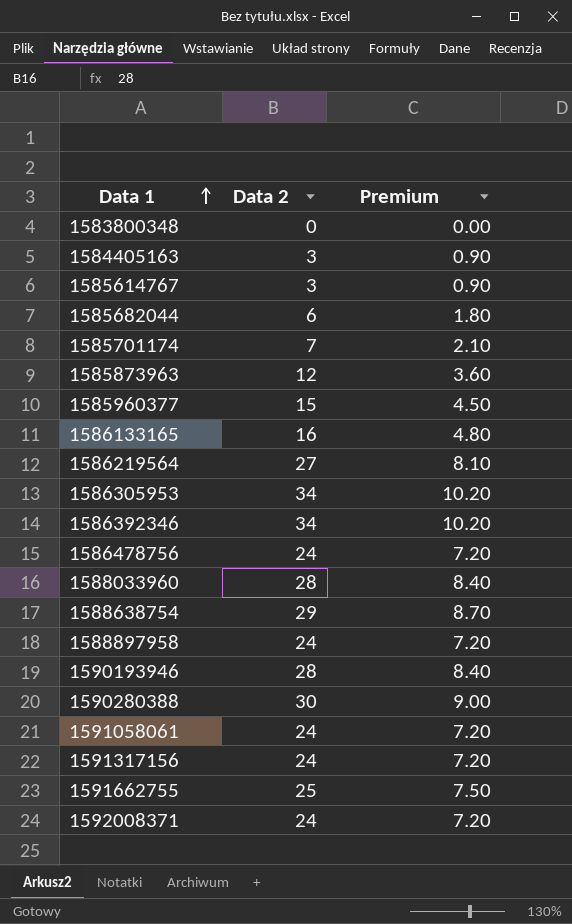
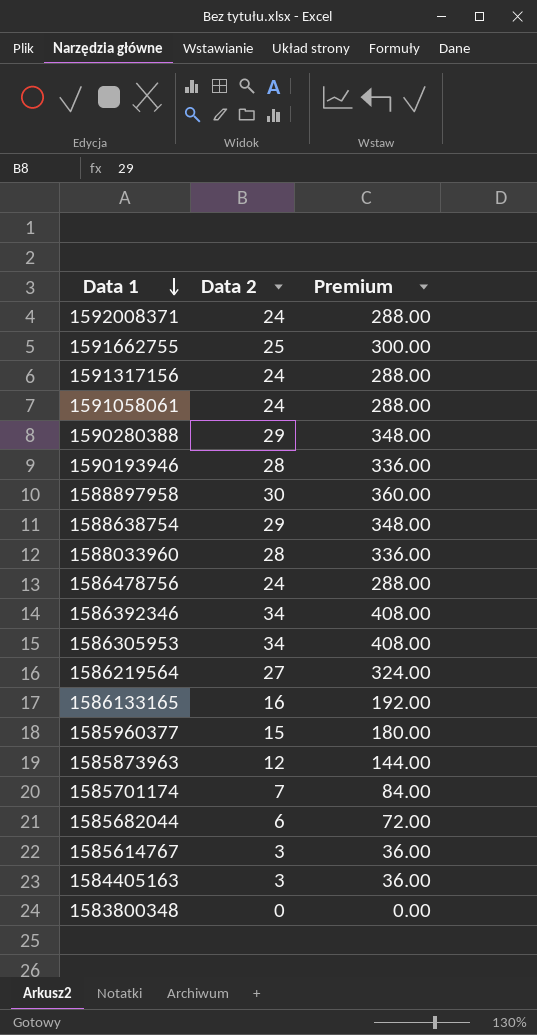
row order: Data 1 ascending -> Data 1 descending
column Premium | formula: [Data 2] * 0.3 -> [Data 2] * 12
1590280388 | Data 2: 30 -> 29
1588897958 | Data 2: 24 -> 30

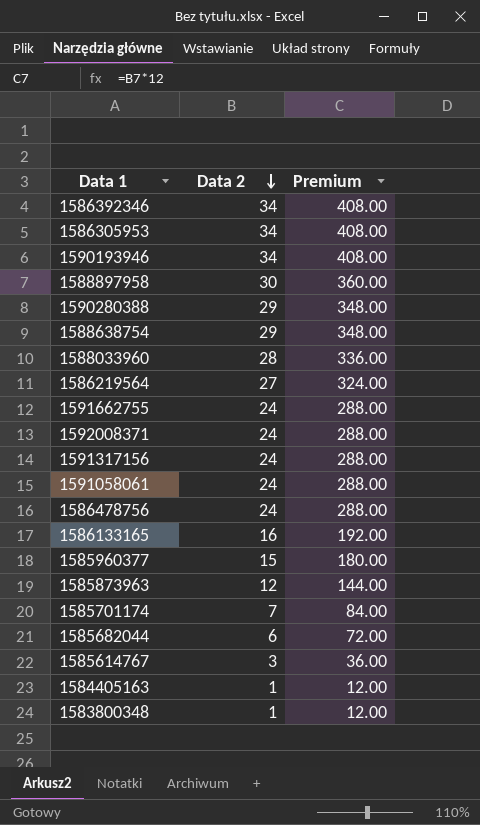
row order: Data 1 descending -> Data 2 descending
1590193946 | Data 2: 28 -> 34
1590193946 | Premium: 336.00 -> 408.00
1591662755 | Data 2: 25 -> 24
1591662755 | Premium: 300.00 -> 288.00
1584405163 | Data 2: 3 -> 1
1584405163 | Premium: 36.00 -> 12.00
1583800348 | Data 2: 0 -> 1
1583800348 | Premium: 0.00 -> 12.00

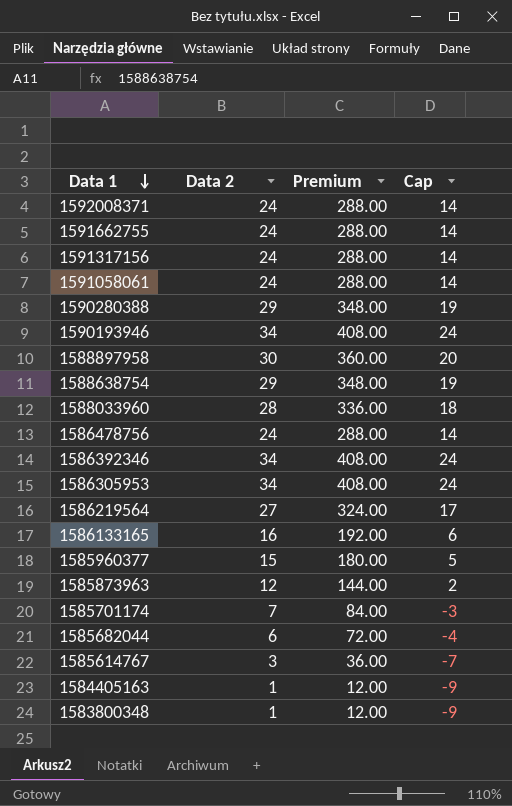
row order: Data 2 descending -> Data 1 descending
column Cap | formula: none -> [Data 2] - 10

